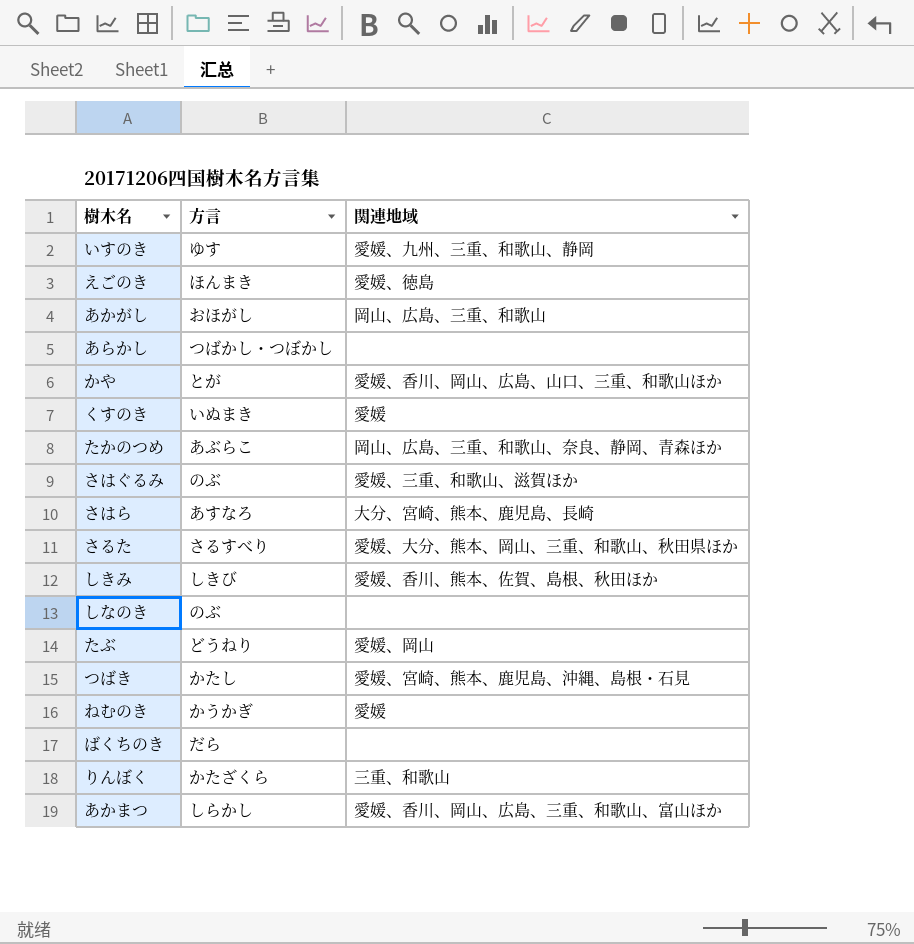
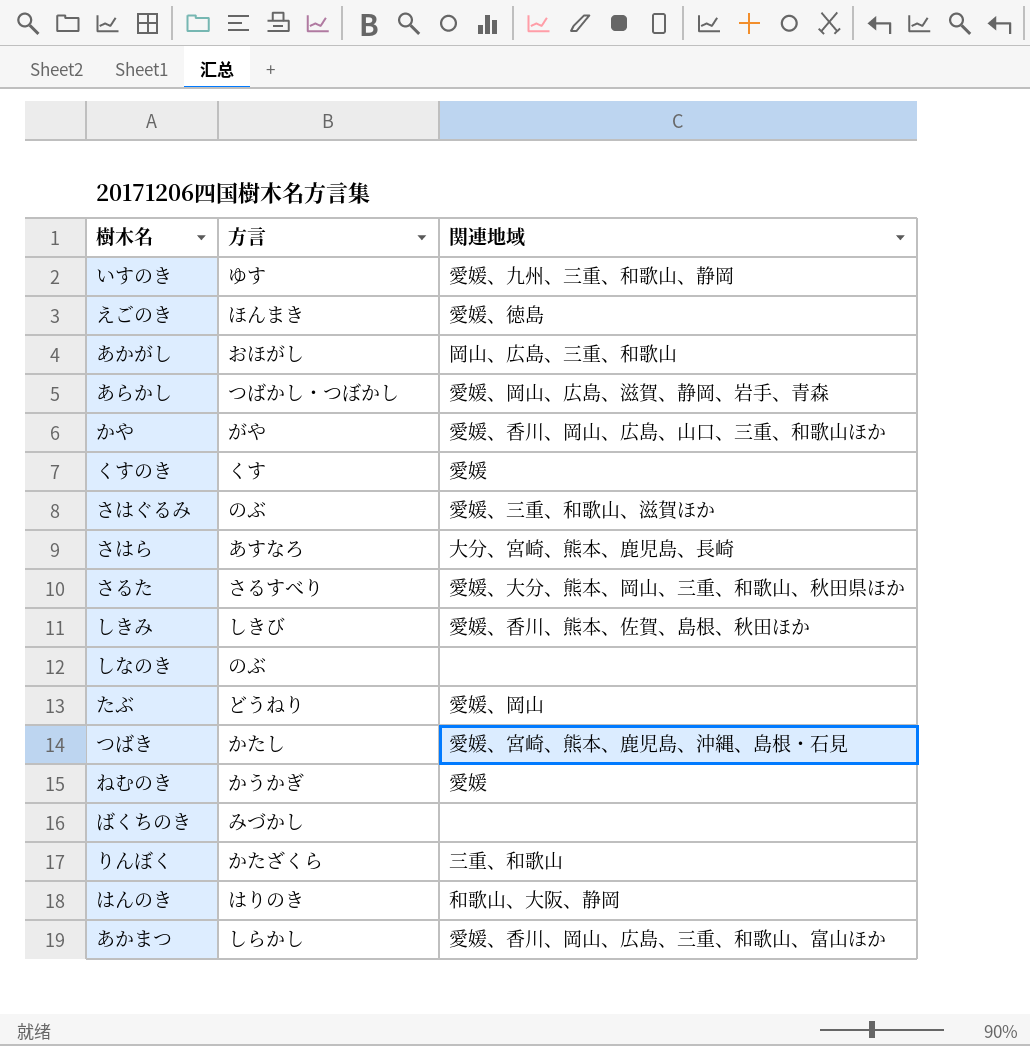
row たかのつめ: あぶらこ | 岡山、広島、三重、和歌山、奈良、静岡、青森ほか -> none
あらかし | 関連地域: none -> 愛媛、岡山、広島、滋賀、静岡、岩手、青森
かや | 方言: とが -> がや
くすのき | 方言: いぬまき -> くす
ばくちのき | 方言: だら -> みづかし
row はんのき: none -> はりのき | 和歌山、大阪、静岡

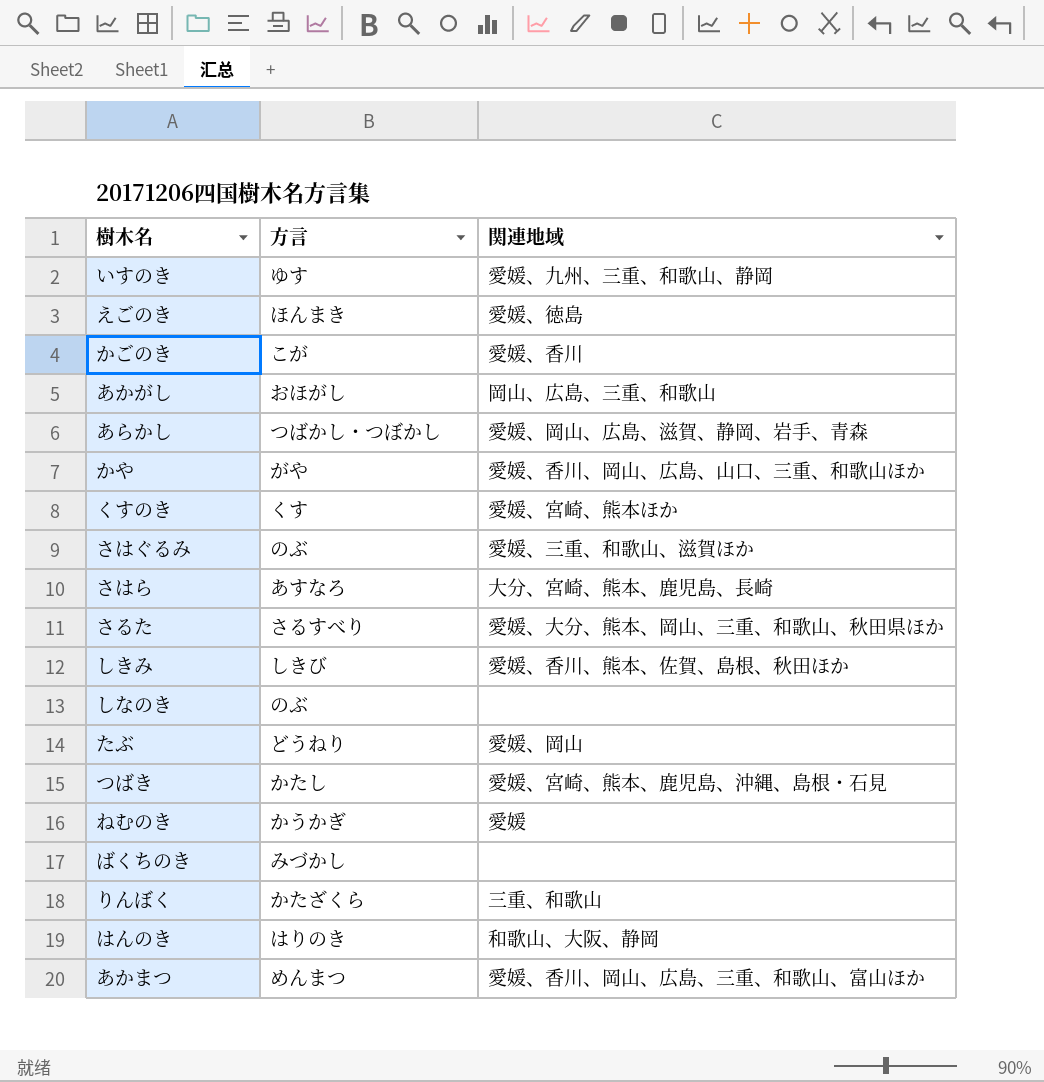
row かごのき: none -> こが | 愛媛、香川
くすのき | 関連地域: 愛媛 -> 愛媛、宮崎、熊本ほか
あかまつ | 方言: しらかし -> めんまつ

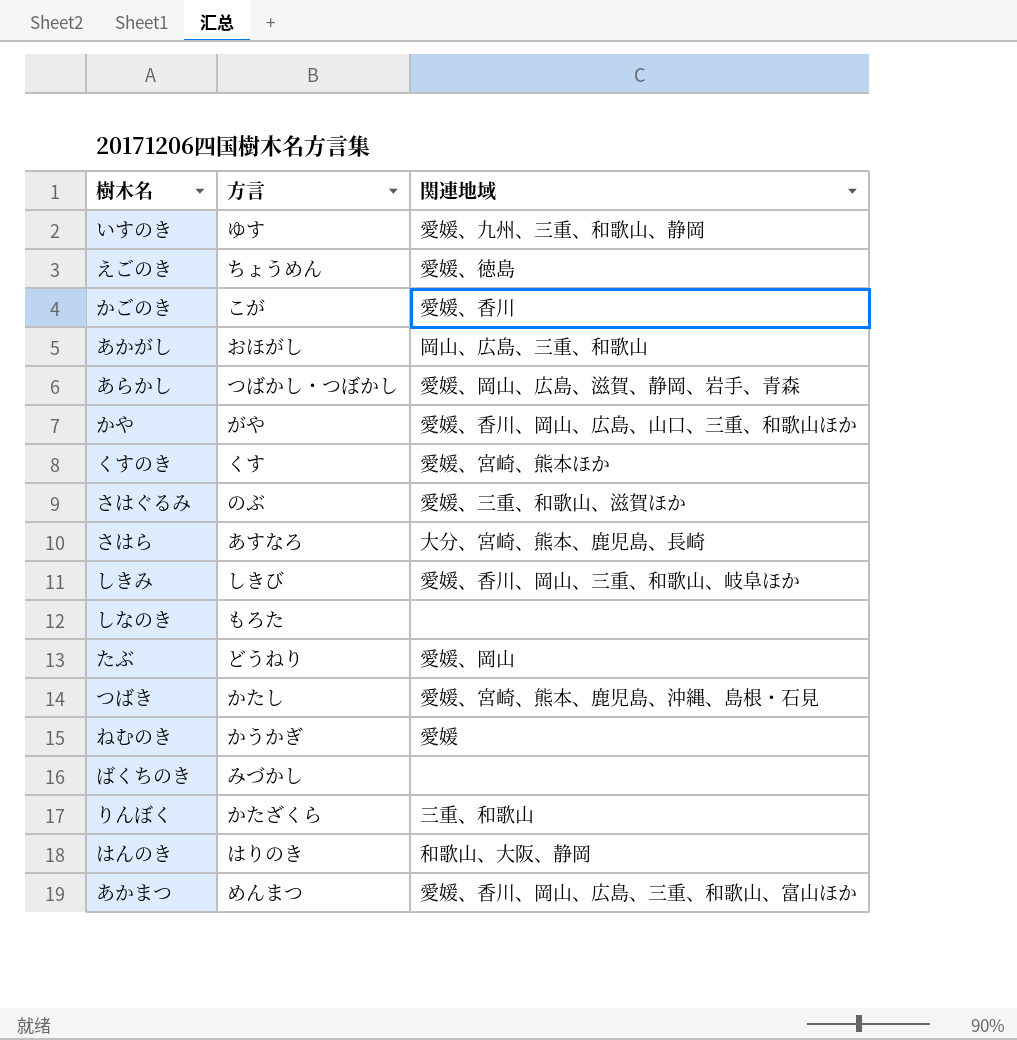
row さるた: さるすべり | 愛媛、大分、熊本、岡山、三重、和歌山、秋田県ほか -> none
えごのき | 方言: ほんまき -> ちょうめん
しきみ | 関連地域: 愛媛、香川、熊本、佐賀、島根、秋田ほか -> 愛媛、香川、岡山、三重、和歌山、岐阜ほか
しなのき | 方言: のぶ -> もろた

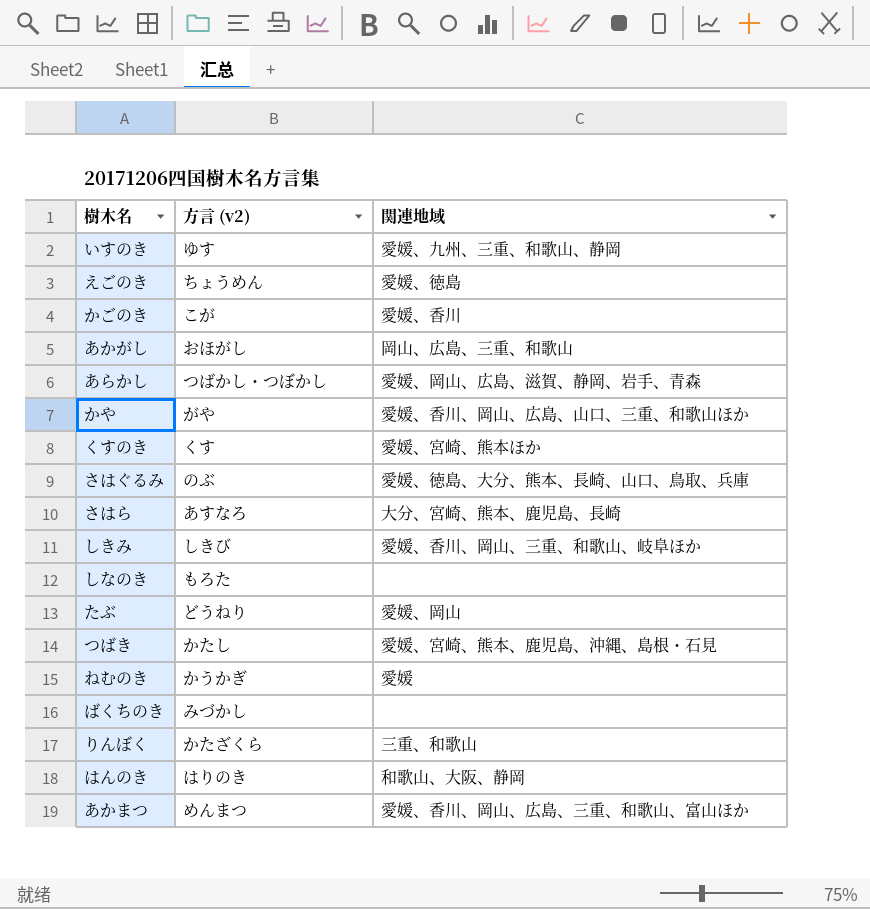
column name: 方言 -> 方言 (v2)
さはぐるみ | 関連地域: 愛媛、三重、和歌山、滋賀ほか -> 愛媛、徳島、大分、熊本、長崎、山口、鳥取、兵庫

